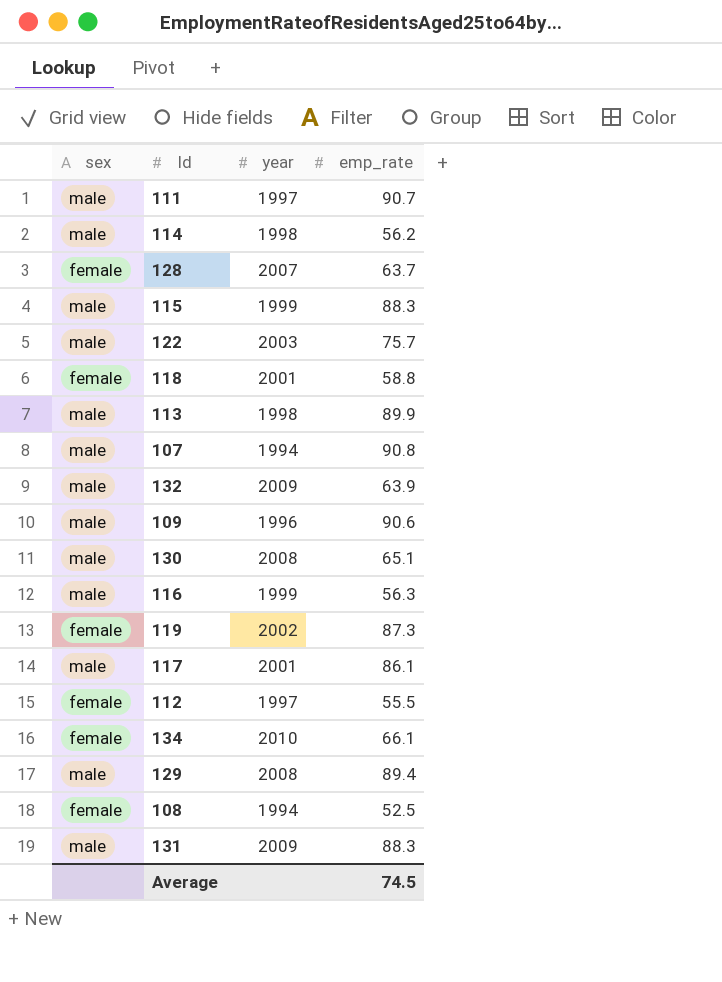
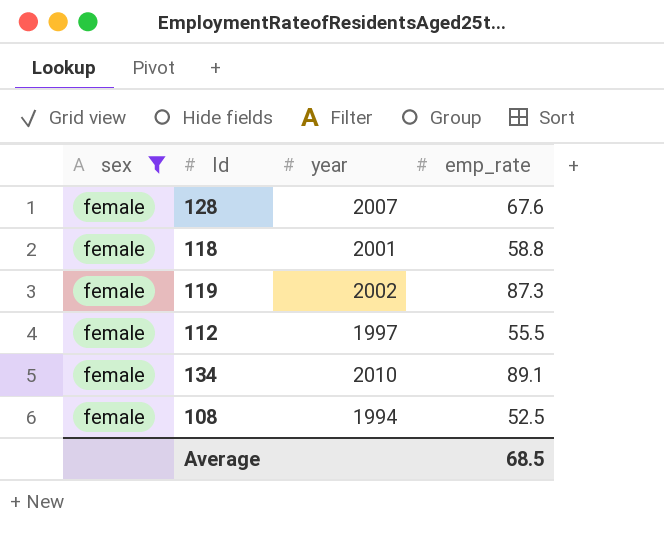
filter: none -> sex = female
128 | emp_rate: 63.7 -> 67.6
134 | emp_rate: 66.1 -> 89.1
Average | emp_rate: 74.5 -> 68.5

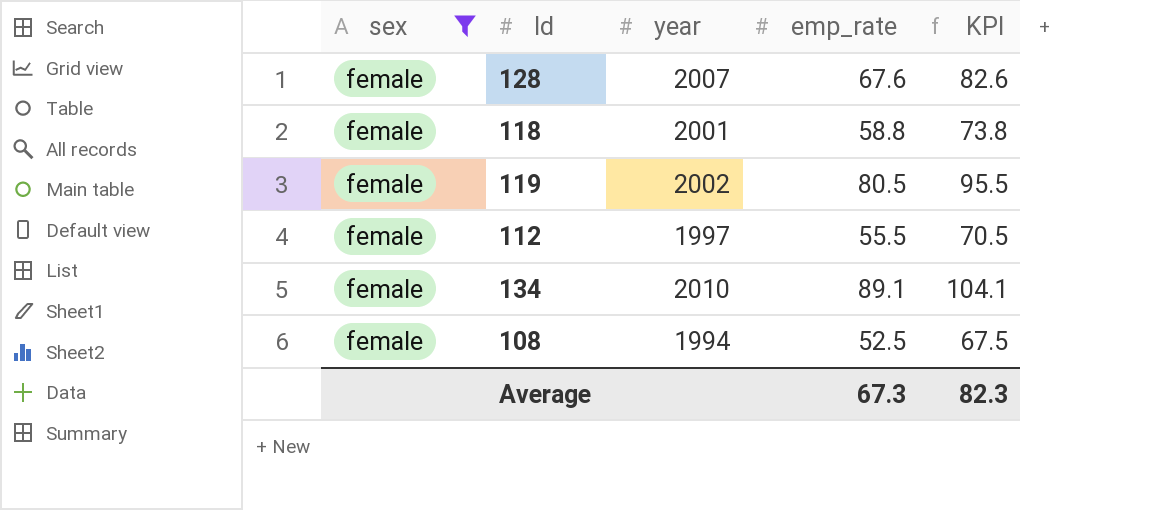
column KPI | formula: none -> [emp_rate] + 15
119 | emp_rate: 87.3 -> 80.5
Average | emp_rate: 68.5 -> 67.3

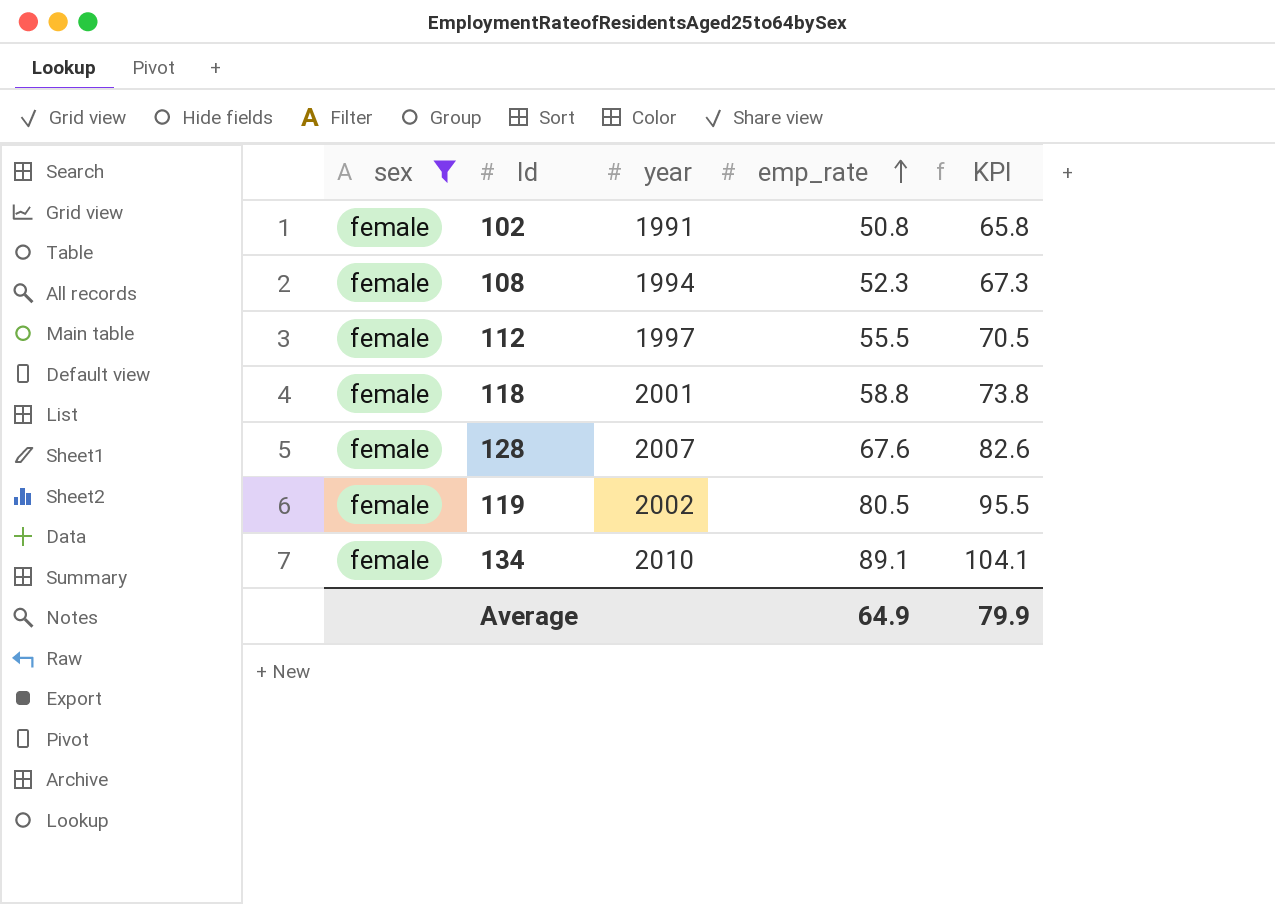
row order: none -> emp_rate ascending
row 102: none -> female | 1991 | 50.8 | 65.8
108 | emp_rate: 52.5 -> 52.3
108 | KPI: 67.5 -> 67.3
Average | emp_rate: 67.3 -> 64.9
Average | KPI: 82.3 -> 79.9

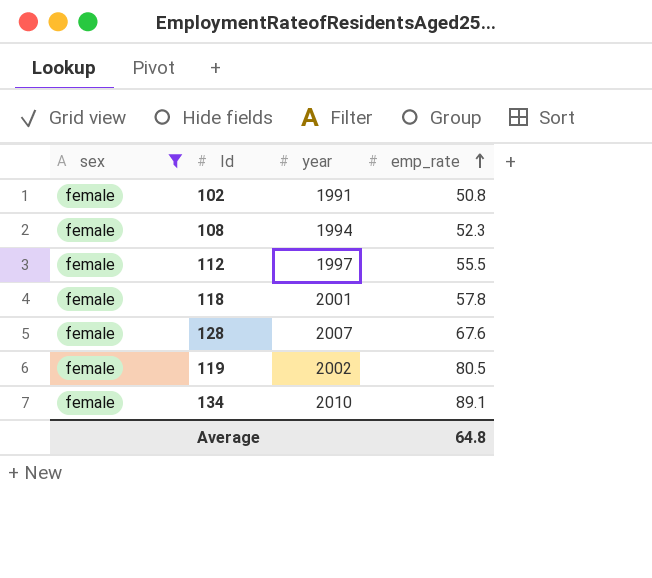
column KPI | formula: [emp_rate] + 15 -> none
118 | emp_rate: 58.8 -> 57.8
Average | emp_rate: 64.9 -> 64.8

